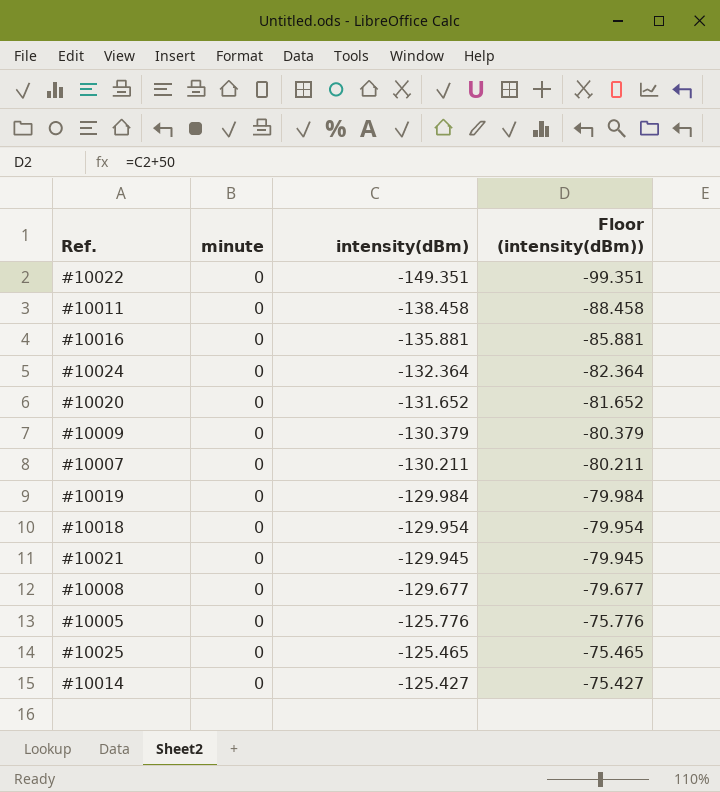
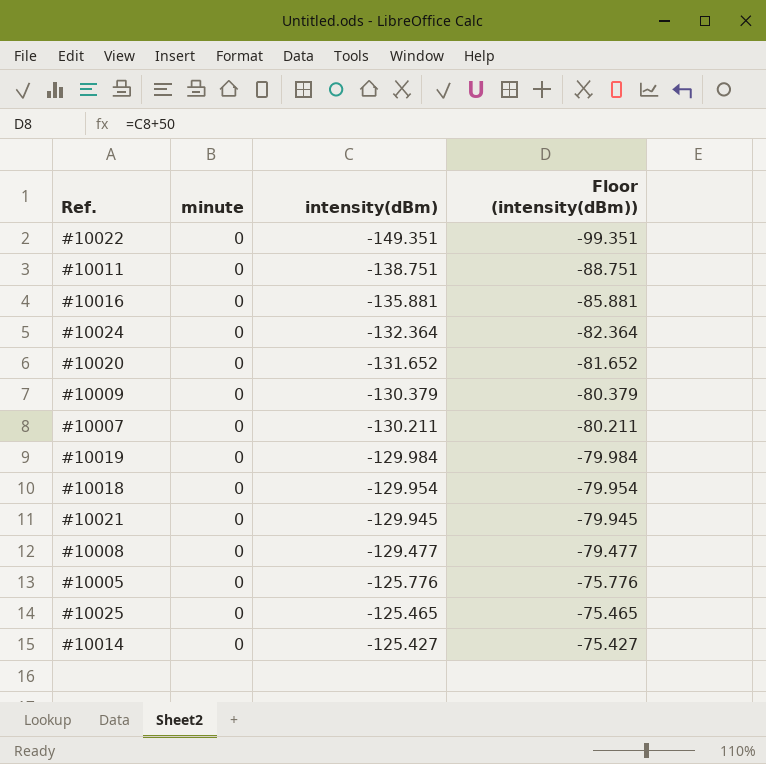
#10011 | intensity(dBm): -138.458 -> -138.751
#10011 | Floor (intensity(dBm)): -88.458 -> -88.751
#10008 | intensity(dBm): -129.677 -> -129.477
#10008 | Floor (intensity(dBm)): -79.677 -> -79.477

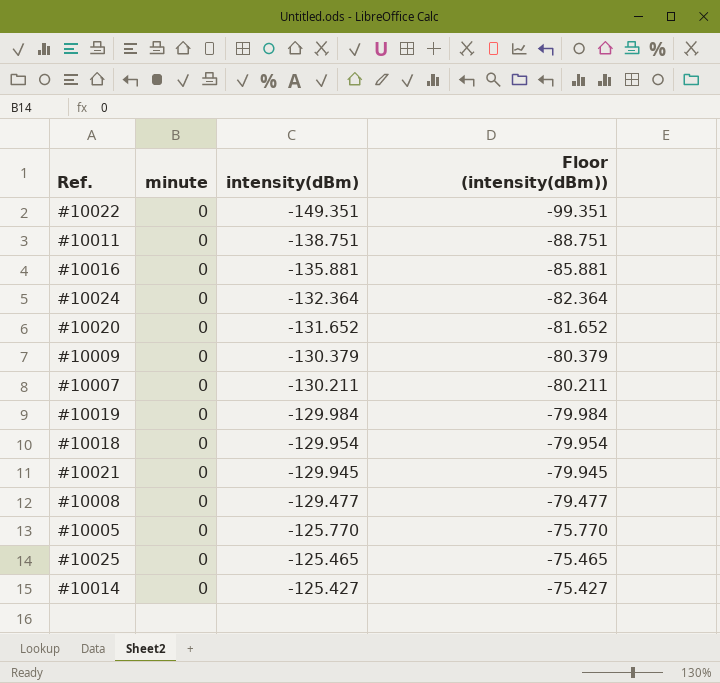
#10005 | intensity(dBm): -125.776 -> -125.770
#10005 | Floor (intensity(dBm)): -75.776 -> -75.770

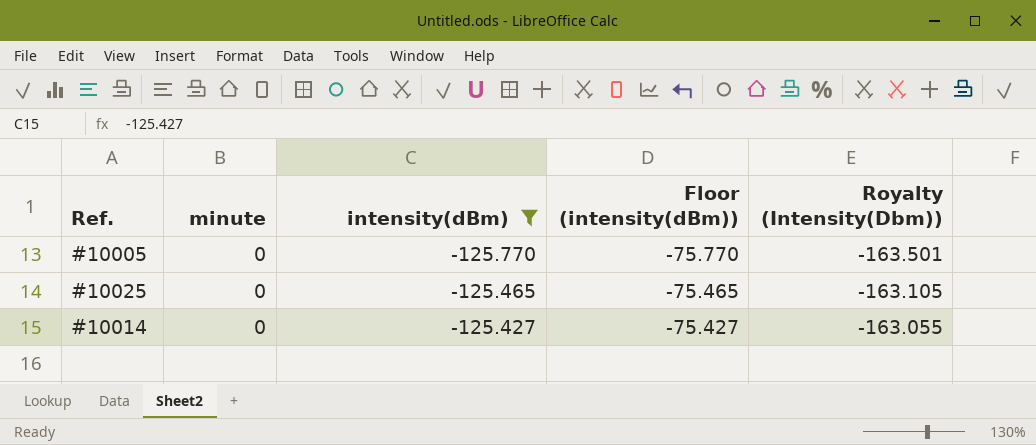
filter: none -> intensity(dBm) >= -125.770
column Royalty (Intensity(Dbm)) | formula: none -> [intensity(dBm)] * 1.3

